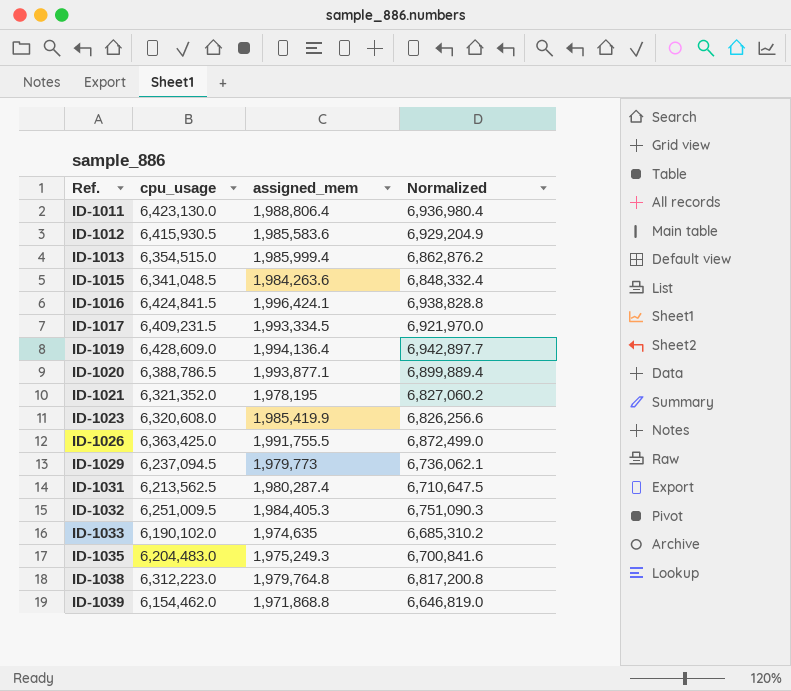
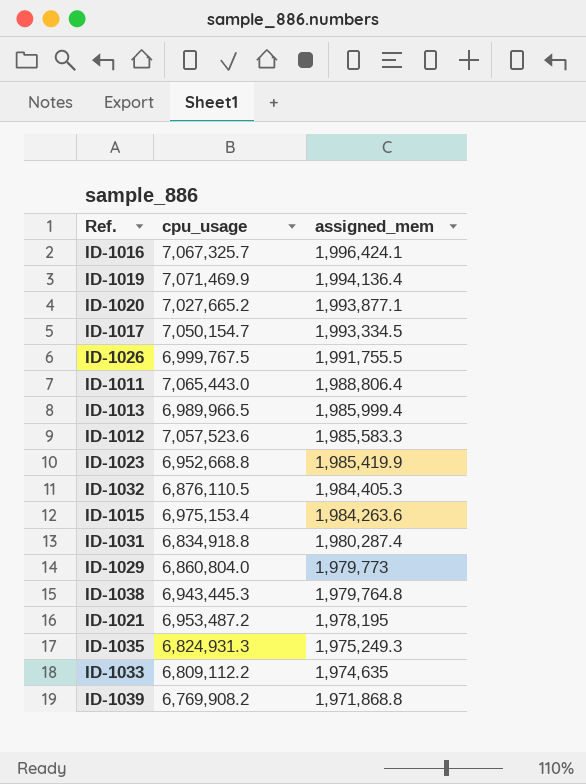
row order: Ref. ascending -> assigned_mem descending
column Normalized | formula: [cpu_usage] * 1.08 -> none
ID-1016 | cpu_usage: 6,424,841.5 -> 7,067,325.7
ID-1019 | cpu_usage: 6,428,609.0 -> 7,071,469.9
ID-1020 | cpu_usage: 6,388,786.5 -> 7,027,665.2
ID-1017 | cpu_usage: 6,409,231.5 -> 7,050,154.7
ID-1026 | cpu_usage: 6,363,425.0 -> 6,999,767.5
ID-1011 | cpu_usage: 6,423,130.0 -> 7,065,443.0
ID-1013 | cpu_usage: 6,354,515.0 -> 6,989,966.5
ID-1012 | cpu_usage: 6,415,930.5 -> 7,057,523.6
ID-1012 | assigned_mem: 1,985,583.6 -> 1,985,583.3
ID-1023 | cpu_usage: 6,320,608.0 -> 6,952,668.8
ID-1032 | cpu_usage: 6,251,009.5 -> 6,876,110.5
ID-1015 | cpu_usage: 6,341,048.5 -> 6,975,153.4
ID-1031 | cpu_usage: 6,213,562.5 -> 6,834,918.8
ID-1029 | cpu_usage: 6,237,094.5 -> 6,860,804.0
ID-1038 | cpu_usage: 6,312,223.0 -> 6,943,445.3
ID-1021 | cpu_usage: 6,321,352.0 -> 6,953,487.2
ID-1035 | cpu_usage: 6,204,483.0 -> 6,824,931.3
ID-1033 | cpu_usage: 6,190,102.0 -> 6,809,112.2
ID-1039 | cpu_usage: 6,154,462.0 -> 6,769,908.2

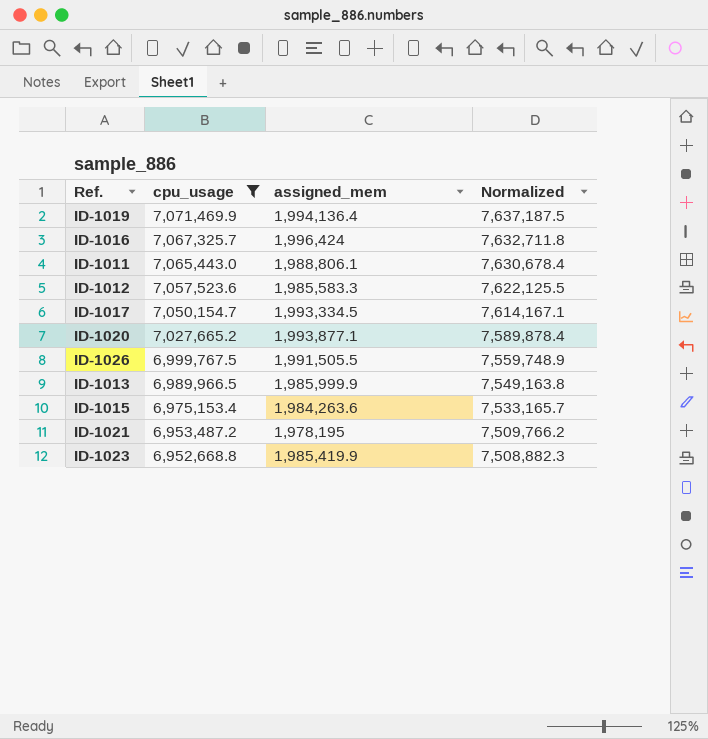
filter: none -> cpu_usage >= 6,952,668.8
row order: assigned_mem descending -> cpu_usage descending
column Normalized | formula: none -> [cpu_usage] * 1.08
ID-1016 | assigned_mem: 1,996,424.1 -> 1,996,424
ID-1011 | assigned_mem: 1,988,806.4 -> 1,988,806.1
ID-1026 | assigned_mem: 1,991,755.5 -> 1,991,505.5
ID-1013 | assigned_mem: 1,985,999.4 -> 1,985,999.9

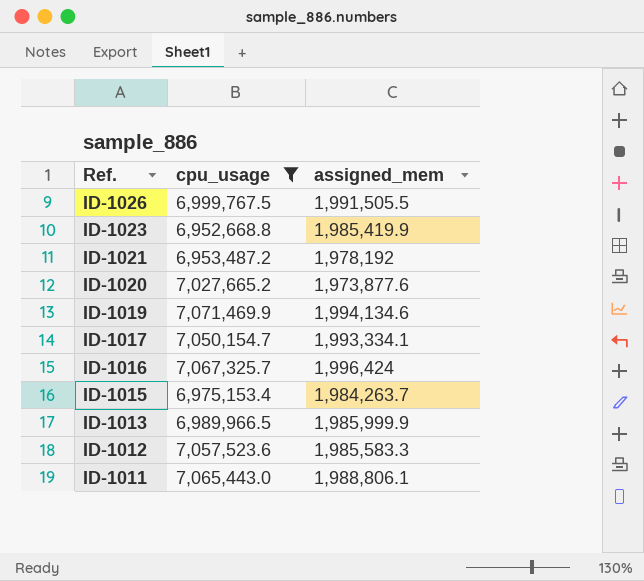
row order: cpu_usage descending -> Ref. descending
column Normalized | formula: [cpu_usage] * 1.08 -> none
ID-1021 | assigned_mem: 1,978,195 -> 1,978,192
ID-1020 | assigned_mem: 1,993,877.1 -> 1,973,877.6
ID-1019 | assigned_mem: 1,994,136.4 -> 1,994,134.6
ID-1017 | assigned_mem: 1,993,334.5 -> 1,993,334.1
ID-1015 | assigned_mem: 1,984,263.6 -> 1,984,263.7

